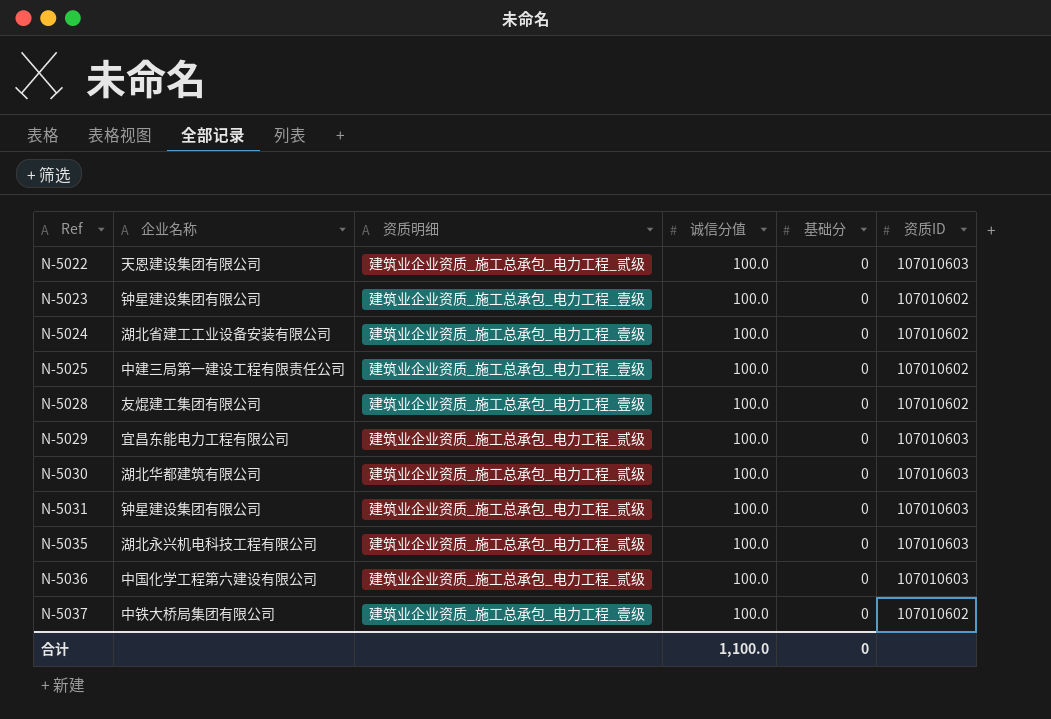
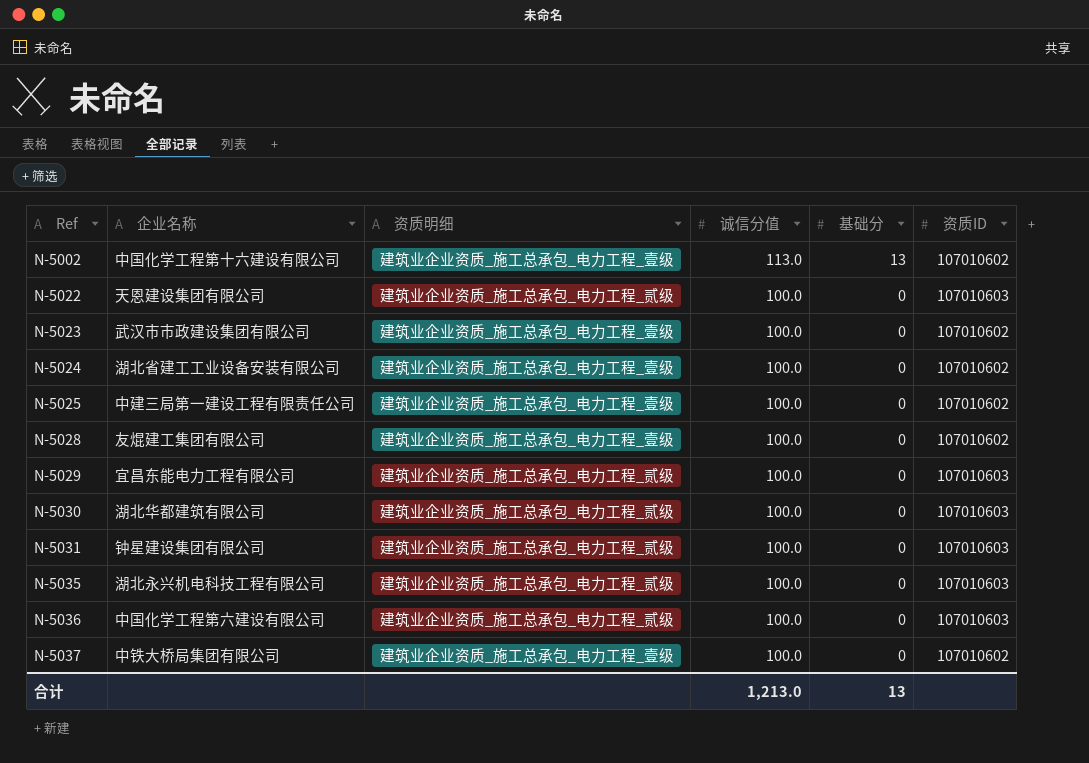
row N-5002: none -> 中国化学工程第十六建设有限公司 | 建筑业企业资质_施工总承包_电力工程_壹级 | 113.0 | 13 | 107010602
N-5023 | 企业名称: 钟星建设集团有限公司 -> 武汉市市政建设集团有限公司
合计 | 诚信分值: 1,100.0 -> 1,213.0
合计 | 基础分: 0 -> 13

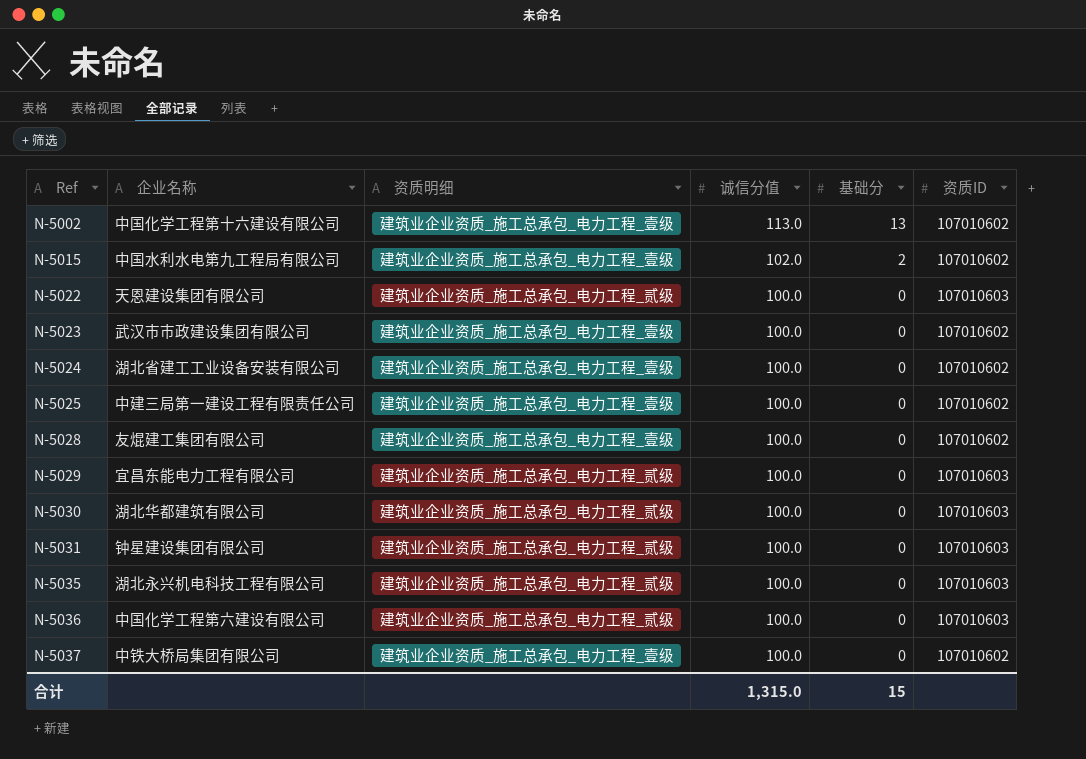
row N-5015: none -> 中国水利水电第九工程局有限公司 | 建筑业企业资质_施工总承包_电力工程_壹级 | 102.0 | 2 | 107010602
合计 | 诚信分值: 1,213.0 -> 1,315.0
合计 | 基础分: 13 -> 15

